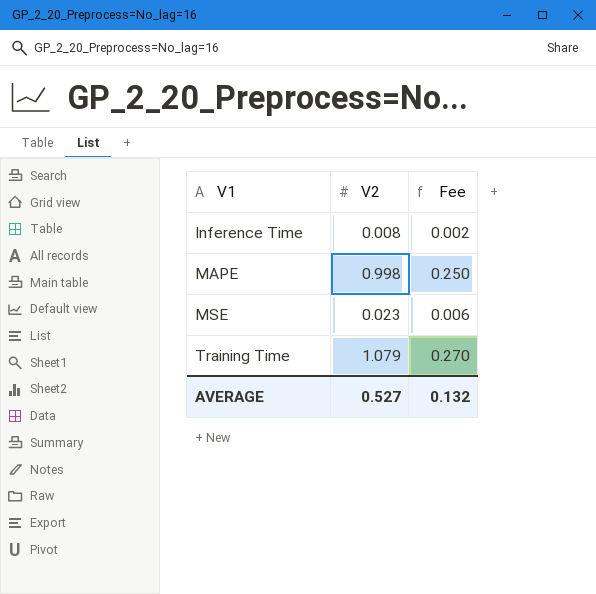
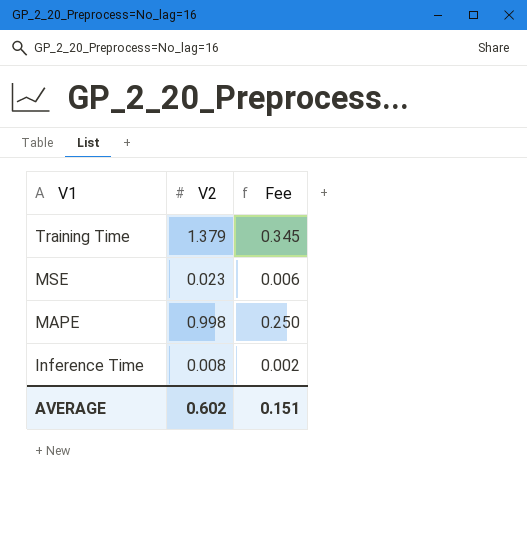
row order: V1 ascending -> V1 descending
Training Time | V2: 1.079 -> 1.379
Training Time | Fee: 0.270 -> 0.345
AVERAGE | V2: 0.527 -> 0.602
AVERAGE | Fee: 0.132 -> 0.151

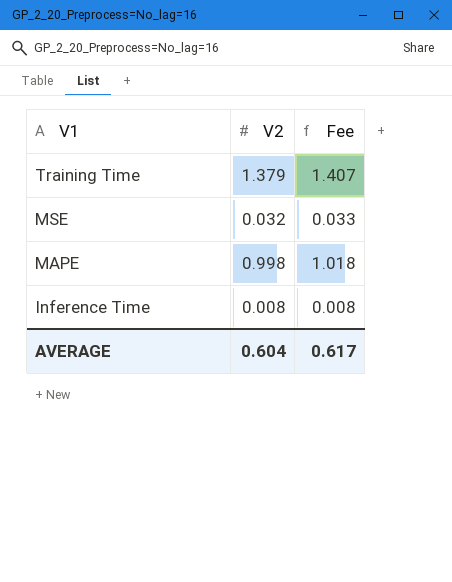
column Fee | formula: [V2] * 0.25 -> [V2] * 1.02
MSE | V2: 0.023 -> 0.032
AVERAGE | V2: 0.602 -> 0.604
AVERAGE | Fee: 0.151 -> 0.617

